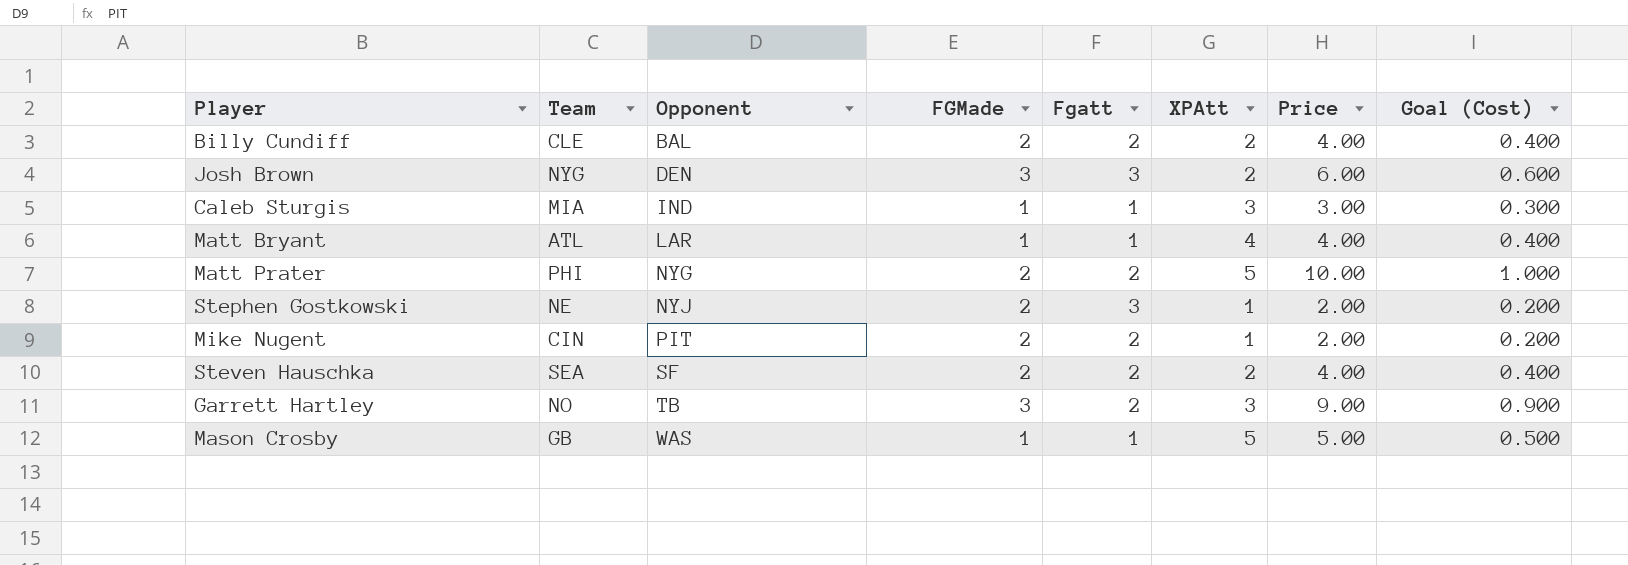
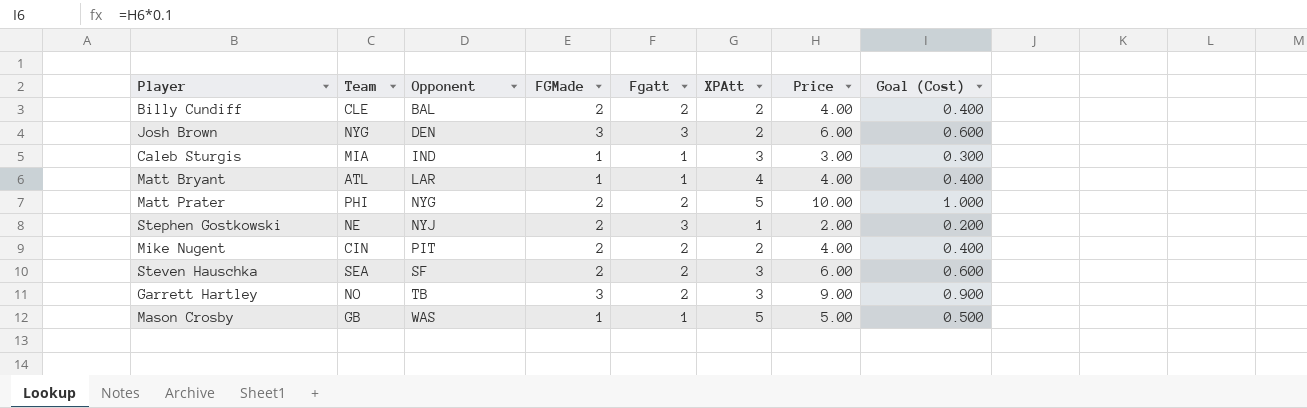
Mike Nugent | XPAtt: 1 -> 2
Mike Nugent | Price: 2.00 -> 4.00
Mike Nugent | Goal (Cost): 0.200 -> 0.400
Steven Hauschka | XPAtt: 2 -> 3
Steven Hauschka | Price: 4.00 -> 6.00
Steven Hauschka | Goal (Cost): 0.400 -> 0.600

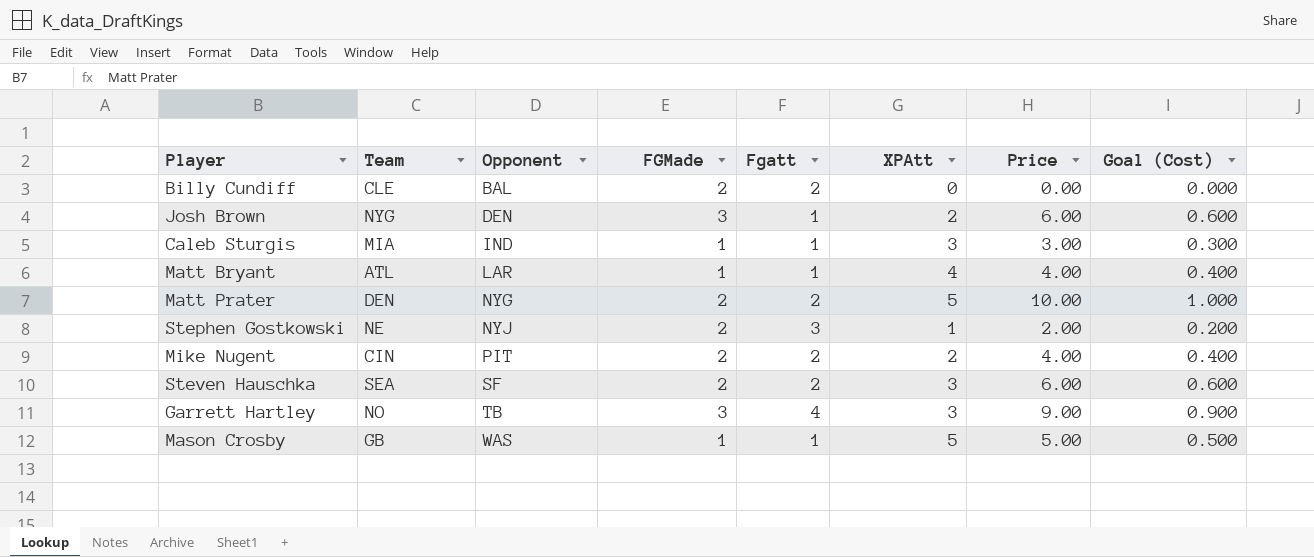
Billy Cundiff | XPAtt: 2 -> 0
Billy Cundiff | Price: 4.00 -> 0.00
Billy Cundiff | Goal (Cost): 0.400 -> 0.000
Josh Brown | Fgatt: 3 -> 1
Matt Prater | Team: PHI -> DEN
Garrett Hartley | Fgatt: 2 -> 4

